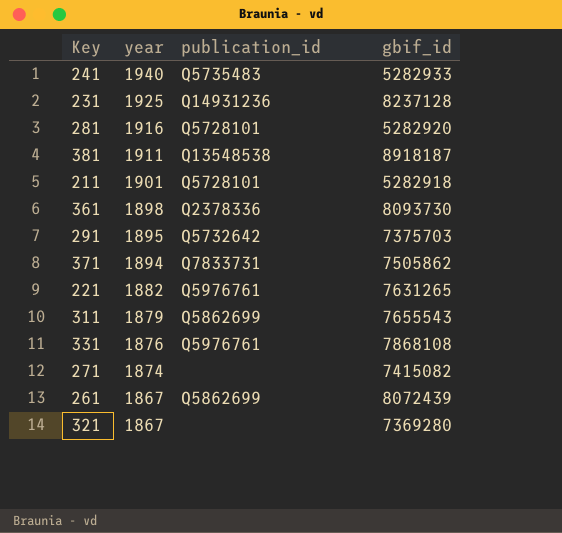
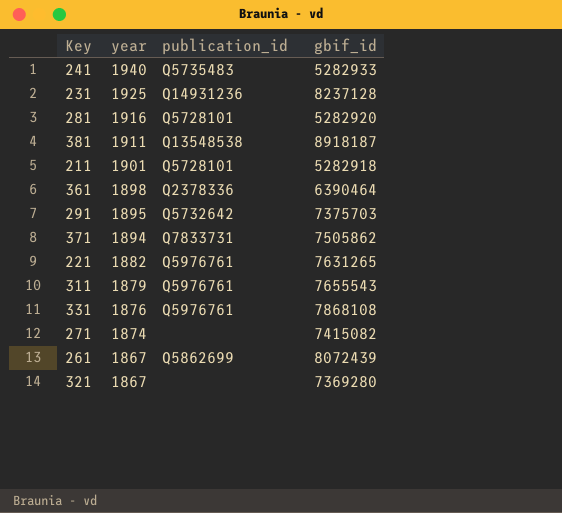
361 | gbif_id: 8093730 -> 6390464
311 | publication_id: Q5862699 -> Q5976761

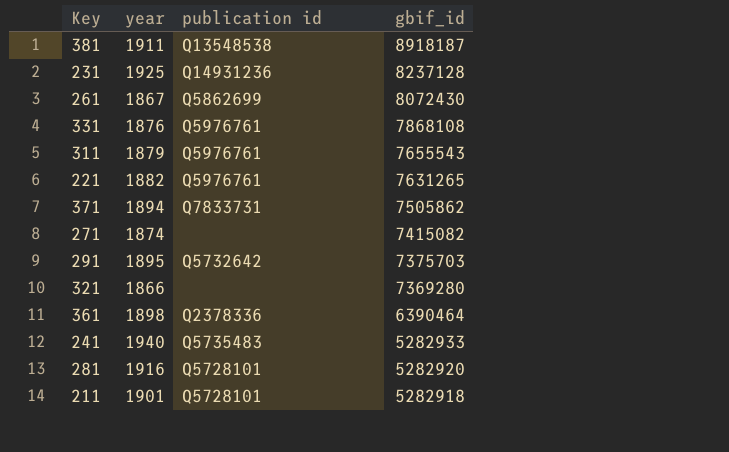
row order: year descending -> gbif_id descending
column name: publication_id -> publication id
261 | gbif_id: 8072439 -> 8072430
321 | year: 1867 -> 1866

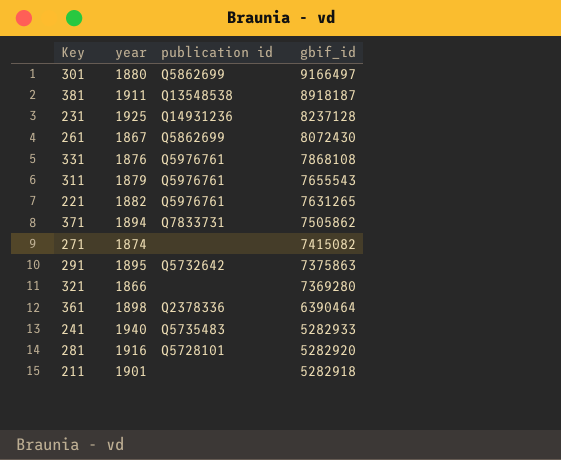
row 301: none -> 1880 | Q5862699 | 9166497
291 | gbif_id: 7375703 -> 7375863
211 | publication id: Q5728101 -> none

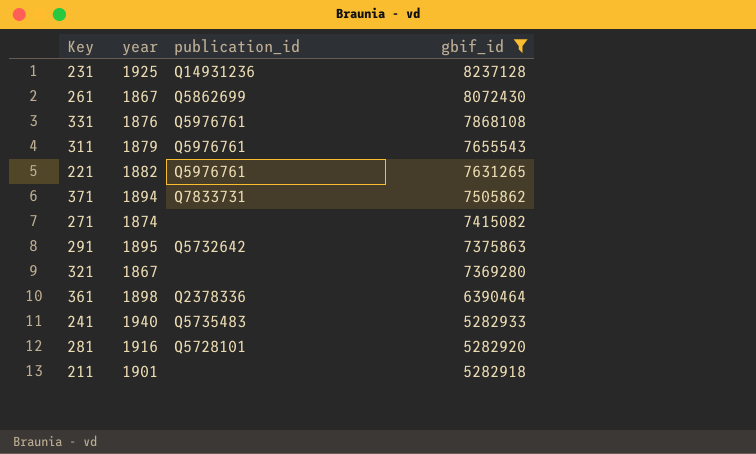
filter: none -> gbif_id <= 8237128
column name: publication id -> publication_id
321 | year: 1866 -> 1867

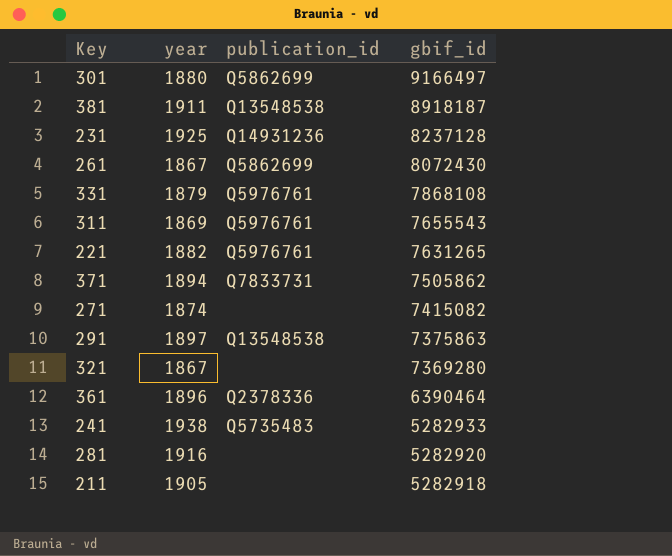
filter: gbif_id <= 8237128 -> none
331 | year: 1876 -> 1879
311 | year: 1879 -> 1869
291 | year: 1895 -> 1897
291 | publication_id: Q5732642 -> Q13548538
361 | year: 1898 -> 1896
241 | year: 1940 -> 1938
281 | publication_id: Q5728101 -> none
211 | year: 1901 -> 1905

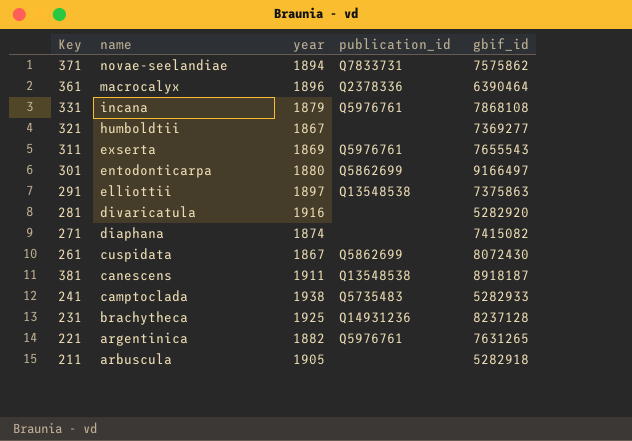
row order: gbif_id descending -> name descending
column name | position: none -> 2
371 | gbif_id: 7505862 -> 7575862
321 | gbif_id: 7369280 -> 7369277

